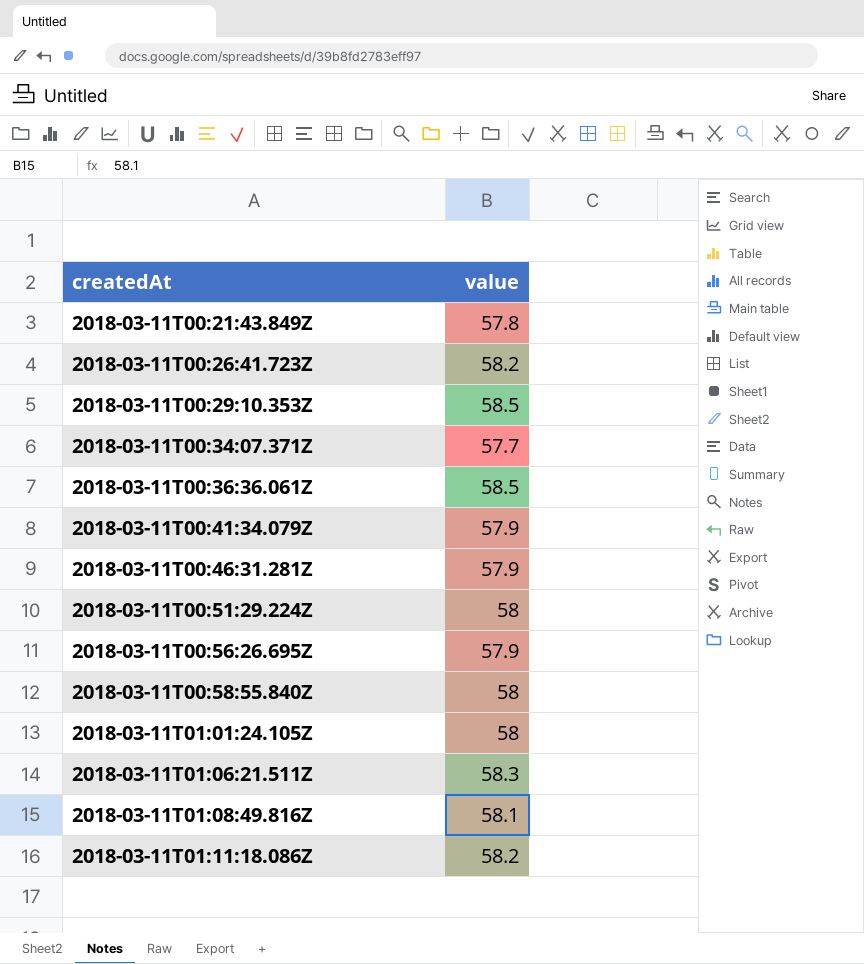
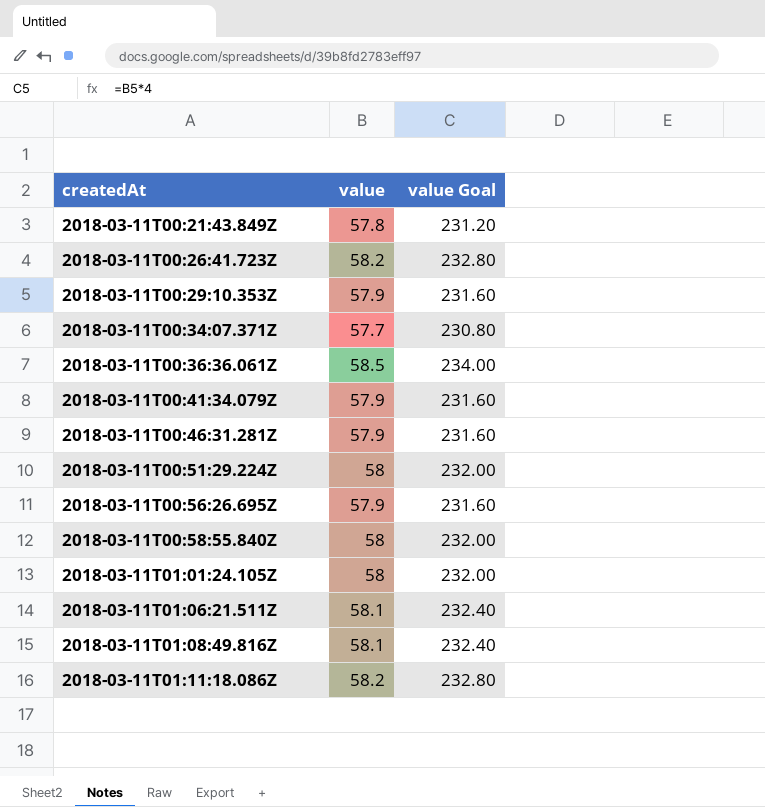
column value Goal | formula: none -> [value] * 4
2018-03-11T00:29:10.353Z | value: 58.5 -> 57.9
2018-03-11T01:06:21.511Z | value: 58.3 -> 58.1

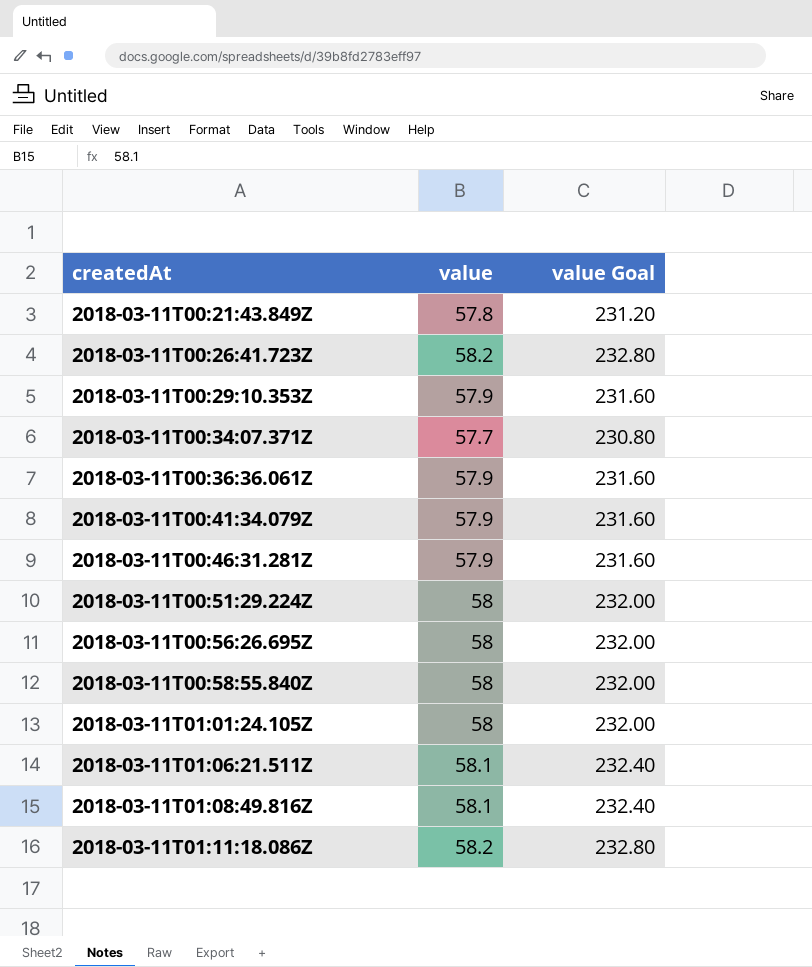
2018-03-11T00:36:36.061Z | value: 58.5 -> 57.9
2018-03-11T00:36:36.061Z | value Goal: 234.00 -> 231.60
2018-03-11T00:56:26.695Z | value: 57.9 -> 58
2018-03-11T00:56:26.695Z | value Goal: 231.60 -> 232.00

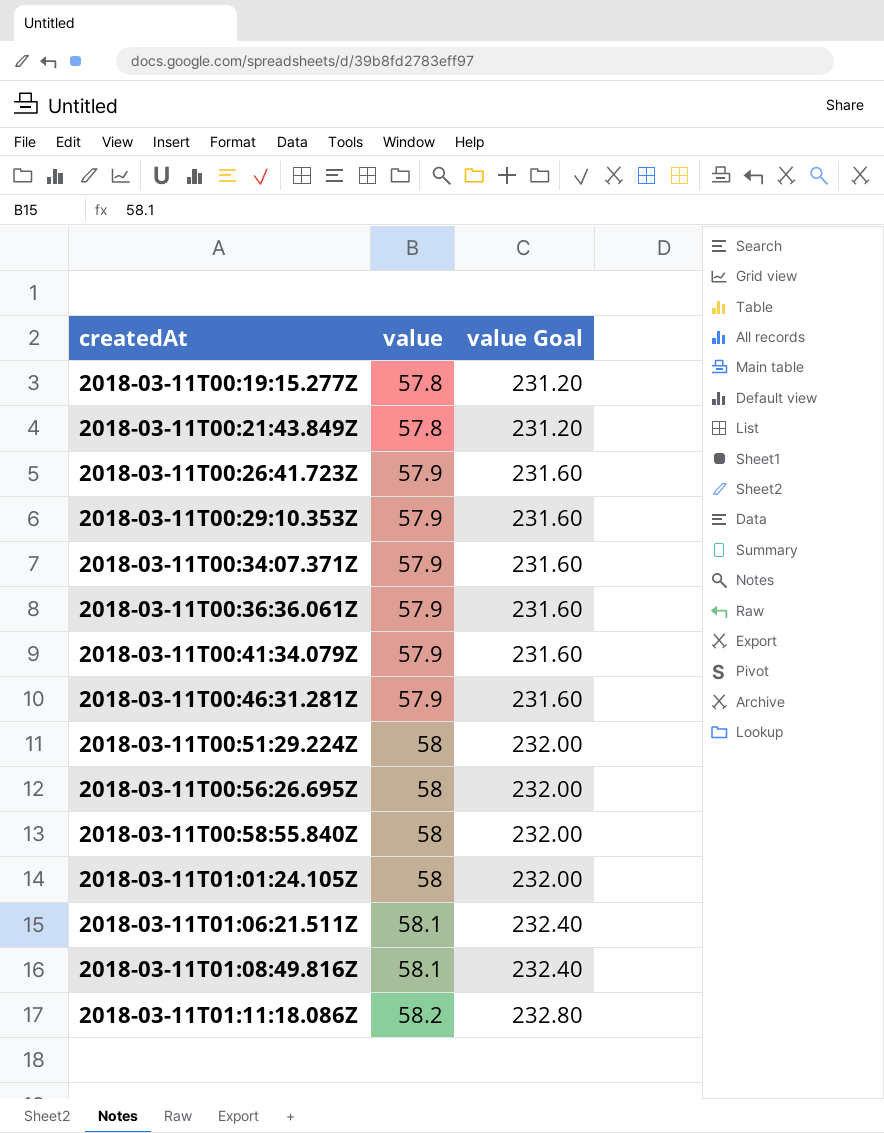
row 2018-03-11T00:19:15.277Z: none -> 57.8 | 231.20
2018-03-11T00:26:41.723Z | value: 58.2 -> 57.9
2018-03-11T00:26:41.723Z | value Goal: 232.80 -> 231.60
2018-03-11T00:34:07.371Z | value: 57.7 -> 57.9
2018-03-11T00:34:07.371Z | value Goal: 230.80 -> 231.60

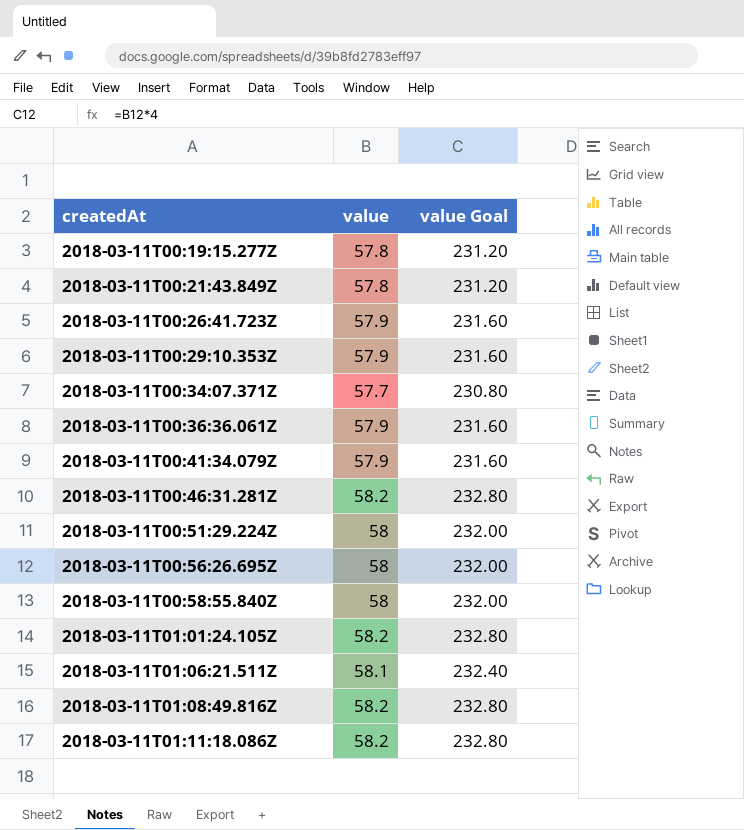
2018-03-11T00:34:07.371Z | value: 57.9 -> 57.7
2018-03-11T00:34:07.371Z | value Goal: 231.60 -> 230.80
2018-03-11T00:46:31.281Z | value: 57.9 -> 58.2
2018-03-11T00:46:31.281Z | value Goal: 231.60 -> 232.80
2018-03-11T01:01:24.105Z | value: 58 -> 58.2
2018-03-11T01:01:24.105Z | value Goal: 232.00 -> 232.80
2018-03-11T01:08:49.816Z | value: 58.1 -> 58.2
2018-03-11T01:08:49.816Z | value Goal: 232.40 -> 232.80

